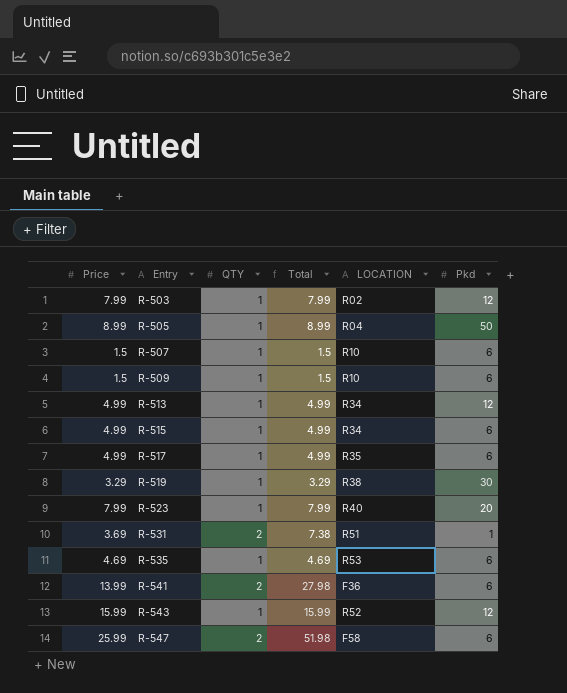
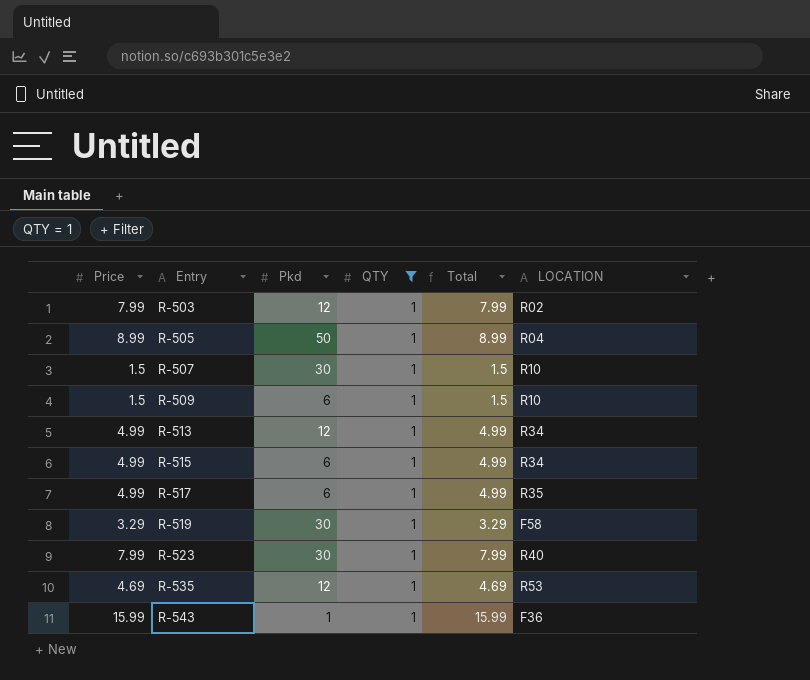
filter: none -> QTY = 1
column Pkd | position: 6 -> 3
R-507 | Pkd: 6 -> 30
R-519 | LOCATION: R38 -> F58
R-523 | Pkd: 20 -> 30
R-535 | Pkd: 6 -> 12
R-543 | Pkd: 12 -> 1
R-543 | LOCATION: R52 -> F36

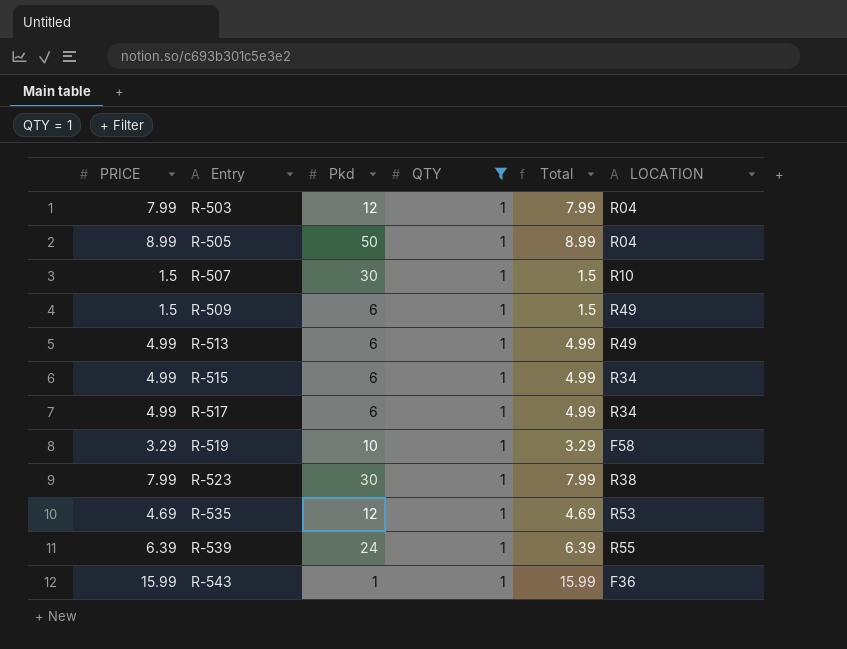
column name: Price -> PRICE
R-503 | LOCATION: R02 -> R04
R-509 | LOCATION: R10 -> R49
R-513 | Pkd: 12 -> 6
R-513 | LOCATION: R34 -> R49
R-517 | LOCATION: R35 -> R34
R-519 | Pkd: 30 -> 10
R-523 | LOCATION: R40 -> R38
row R-539: none -> 6.39 | 24 | 1 | 6.39 | R55

